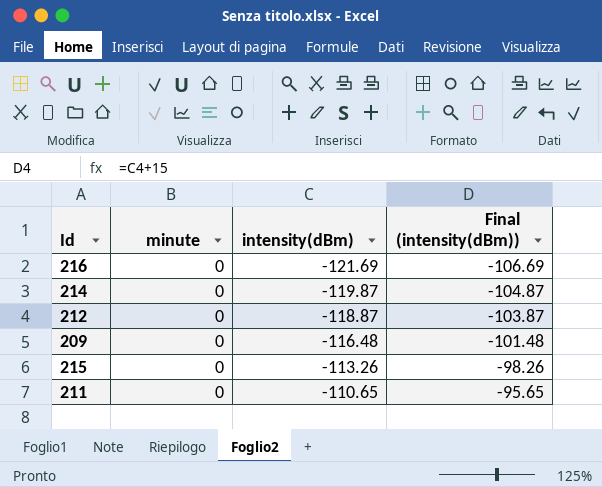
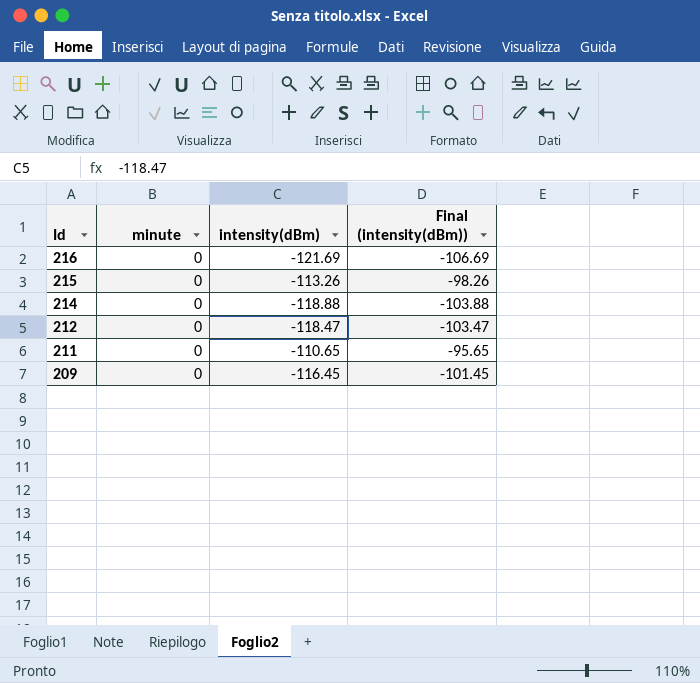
row order: intensity(dBm) ascending -> Id descending
214 | intensity(dBm): -119.87 -> -118.88
214 | Final (intensity(dBm)): -104.87 -> -103.88
212 | intensity(dBm): -118.87 -> -118.47
212 | Final (intensity(dBm)): -103.87 -> -103.47
209 | intensity(dBm): -116.48 -> -116.45
209 | Final (intensity(dBm)): -101.48 -> -101.45

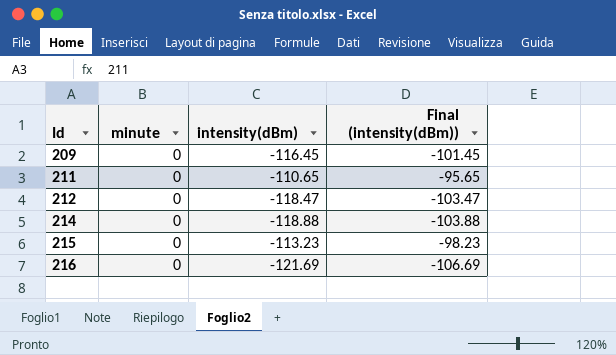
row order: Id descending -> Id ascending
215 | intensity(dBm): -113.26 -> -113.23
215 | Final (intensity(dBm)): -98.26 -> -98.23

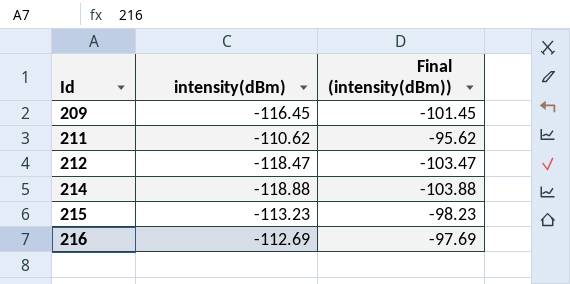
column minute | position: 2 -> none
211 | intensity(dBm): -110.65 -> -110.62
211 | Final (intensity(dBm)): -95.65 -> -95.62
216 | intensity(dBm): -121.69 -> -112.69
216 | Final (intensity(dBm)): -106.69 -> -97.69

